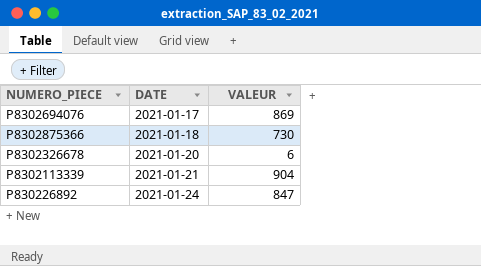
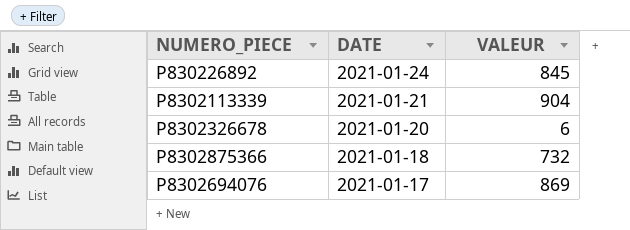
row order: DATE ascending -> DATE descending
P830226892 | VALEUR: 847 -> 845
P8302875366 | VALEUR: 730 -> 732

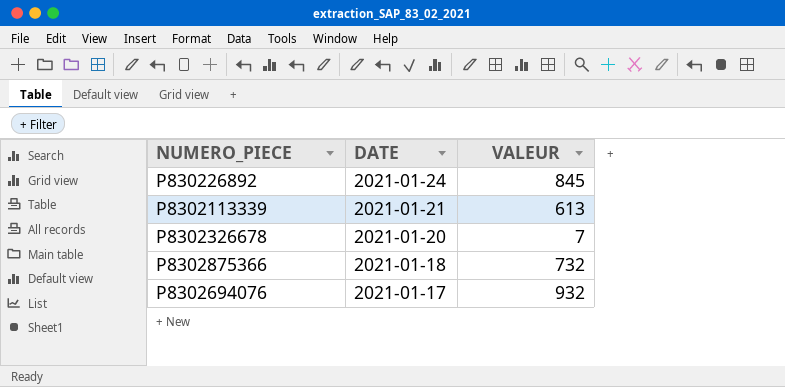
P8302113339 | VALEUR: 904 -> 613
P8302326678 | VALEUR: 6 -> 7
P8302694076 | VALEUR: 869 -> 932

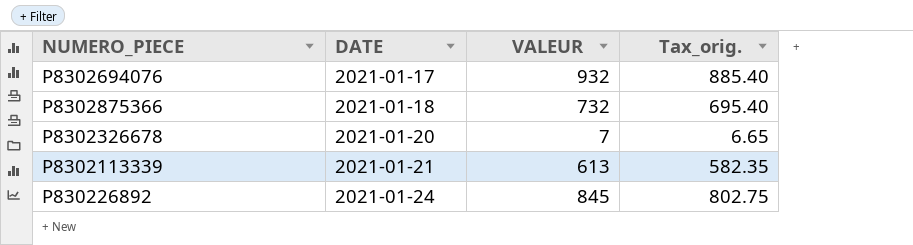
row order: DATE descending -> DATE ascending
column Tax_orig. | formula: none -> [VALEUR] * 0.95

